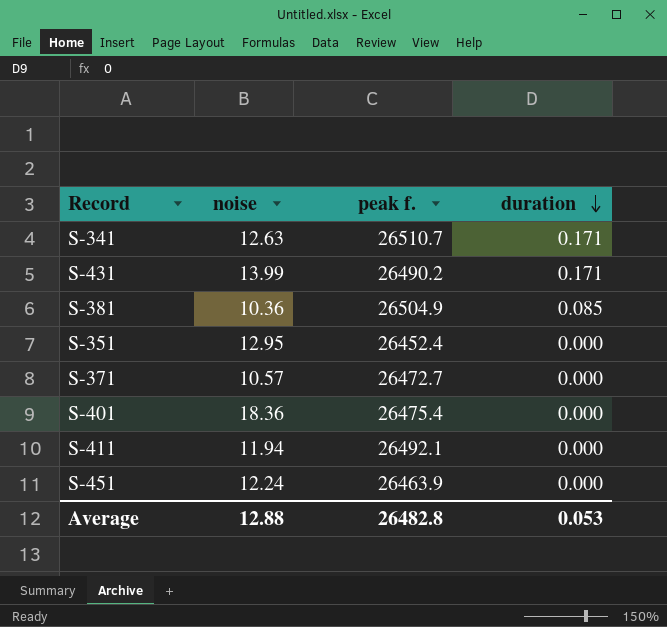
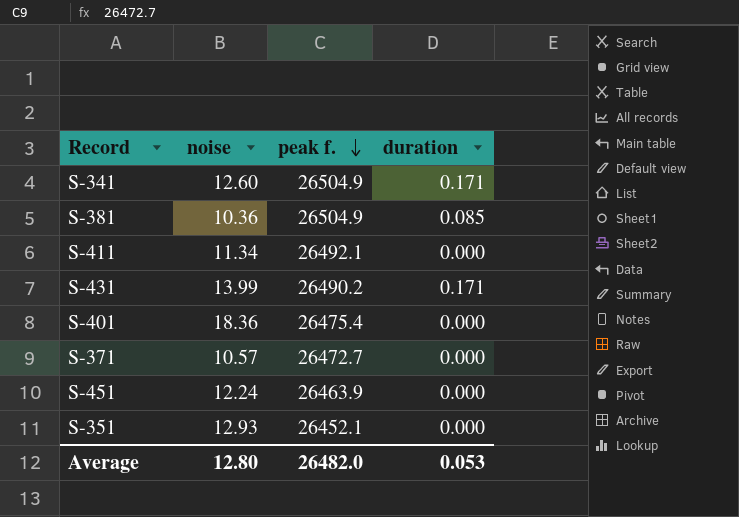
row order: duration descending -> peak f. descending
S-341 | noise: 12.63 -> 12.60
S-341 | peak f.: 26510.7 -> 26504.9
S-411 | noise: 11.94 -> 11.34
S-351 | noise: 12.95 -> 12.93
S-351 | peak f.: 26452.4 -> 26452.1
Average | noise: 12.88 -> 12.80
Average | peak f.: 26482.8 -> 26482.0

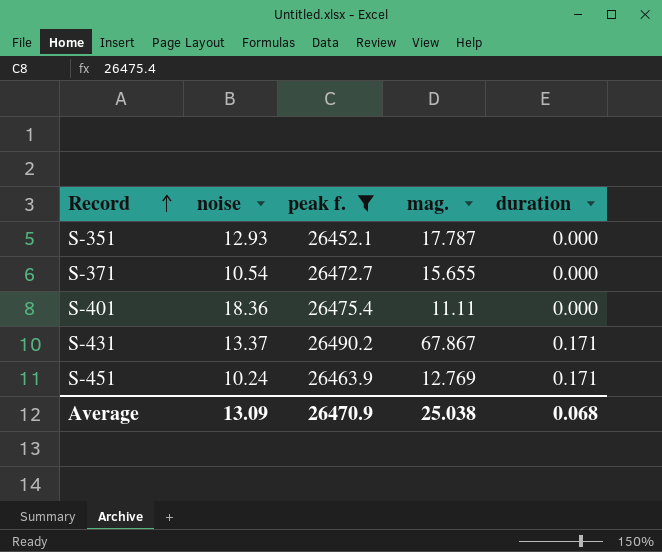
filter: none -> peak f. <= 26490.2
row order: peak f. descending -> Record ascending
column mag. | position: none -> 4
S-371 | noise: 10.57 -> 10.54
S-431 | noise: 13.99 -> 13.37
S-451 | noise: 12.24 -> 10.24
S-451 | duration: 0.000 -> 0.171
Average | noise: 12.80 -> 13.09
Average | peak f.: 26482.0 -> 26470.9
Average | duration: 0.053 -> 0.068

